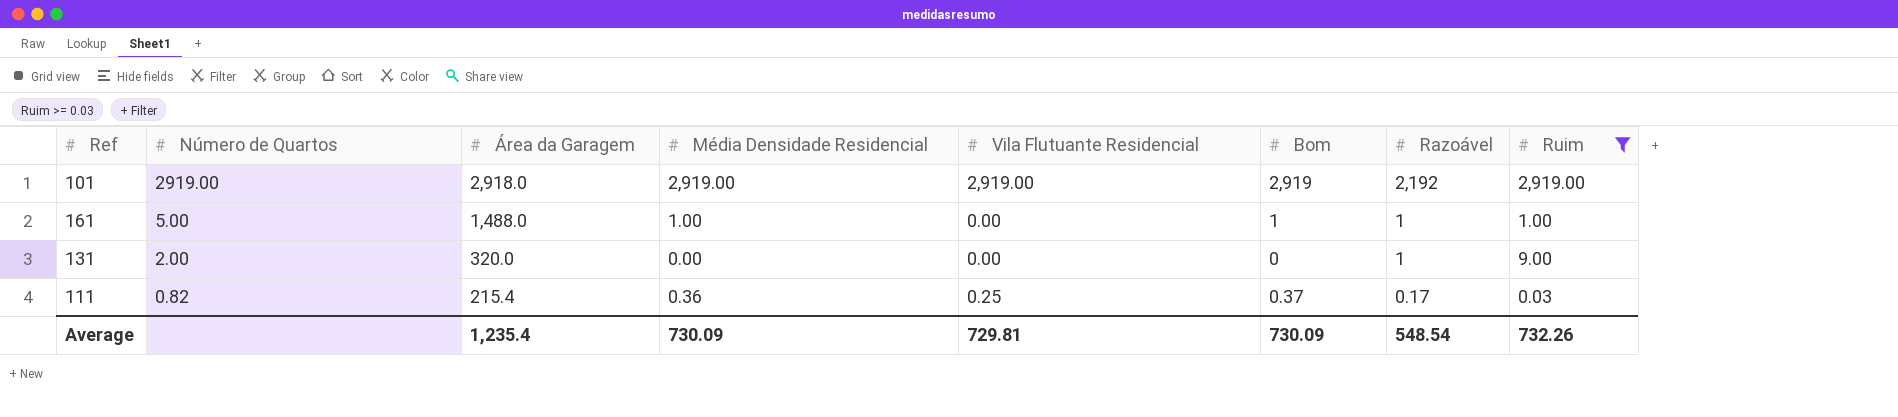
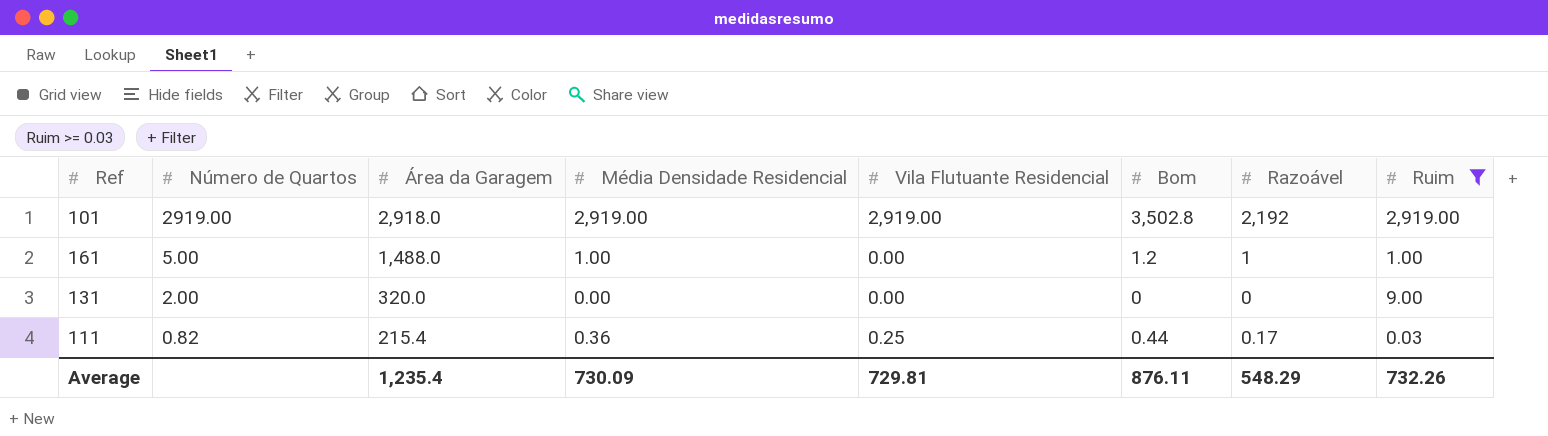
101 | Bom: 2,919 -> 3,502.8
161 | Bom: 1 -> 1.2
131 | Razoável: 1 -> 0
111 | Bom: 0.37 -> 0.44
Average | Bom: 730.09 -> 876.11
Average | Razoável: 548.54 -> 548.29

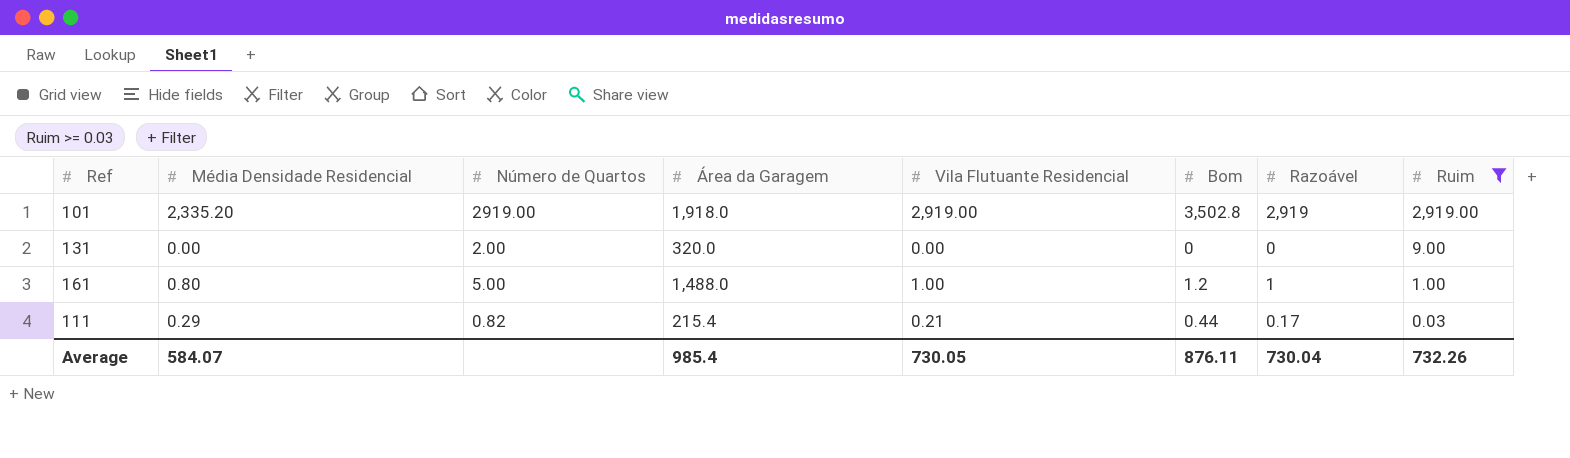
row order: Número de Quartos descending -> Ruim descending
column Média Densidade Residencial | position: 4 -> 2
101 | Média Densidade Residencial: 2,919.00 -> 2,335.20
101 | Área da Garagem: 2,918.0 -> 1,918.0
101 | Razoável: 2,192 -> 2,919
161 | Média Densidade Residencial: 1.00 -> 0.80
161 | Vila Flutuante Residencial: 0.00 -> 1.00
111 | Média Densidade Residencial: 0.36 -> 0.29
111 | Vila Flutuante Residencial: 0.25 -> 0.21
Average | Média Densidade Residencial: 730.09 -> 584.07
Average | Área da Garagem: 1,235.4 -> 985.4
Average | Vila Flutuante Residencial: 729.81 -> 730.05
Average | Razoável: 548.29 -> 730.04

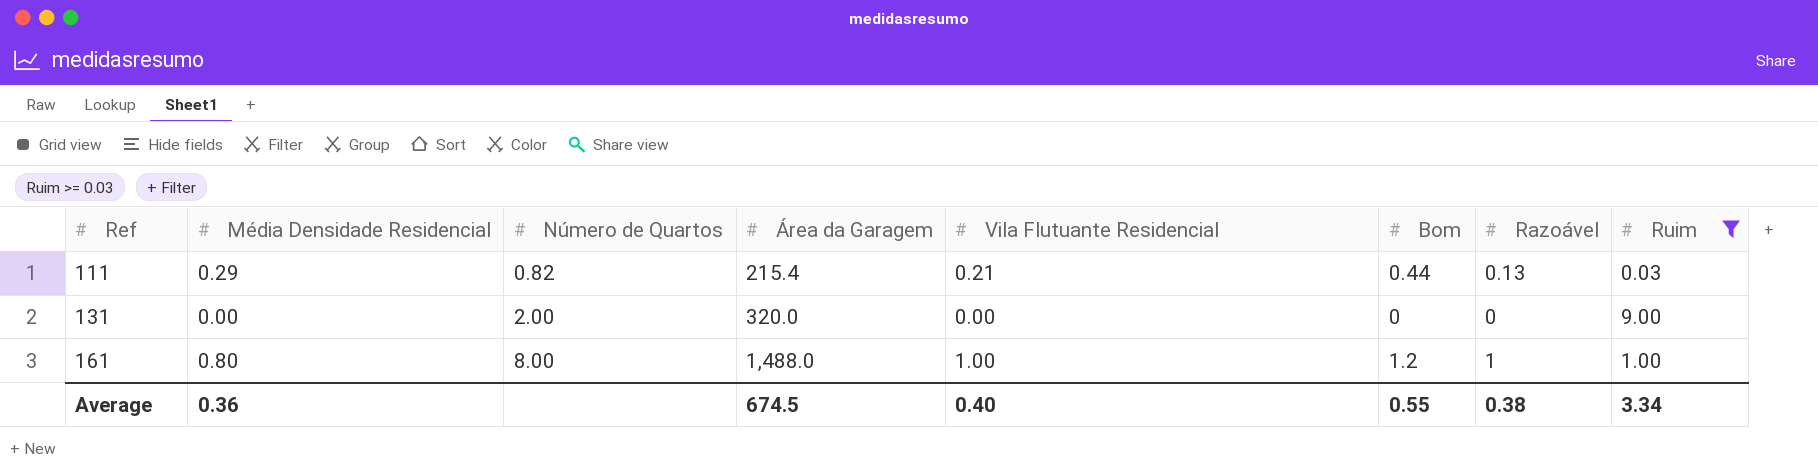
row order: Ruim descending -> Ref ascending
row 101: 2,335.20 | 2919.00 | 1,918.0 | 2,919.00 | 3,502.8 | 2,919 | 2,919.00 -> none
111 | Razoável: 0.17 -> 0.13
161 | Número de Quartos: 5.00 -> 8.00
Average | Média Densidade Residencial: 584.07 -> 0.36
Average | Área da Garagem: 985.4 -> 674.5
Average | Vila Flutuante Residencial: 730.05 -> 0.40
Average | Bom: 876.11 -> 0.55
Average | Razoável: 730.04 -> 0.38
Average | Ruim: 732.26 -> 3.34

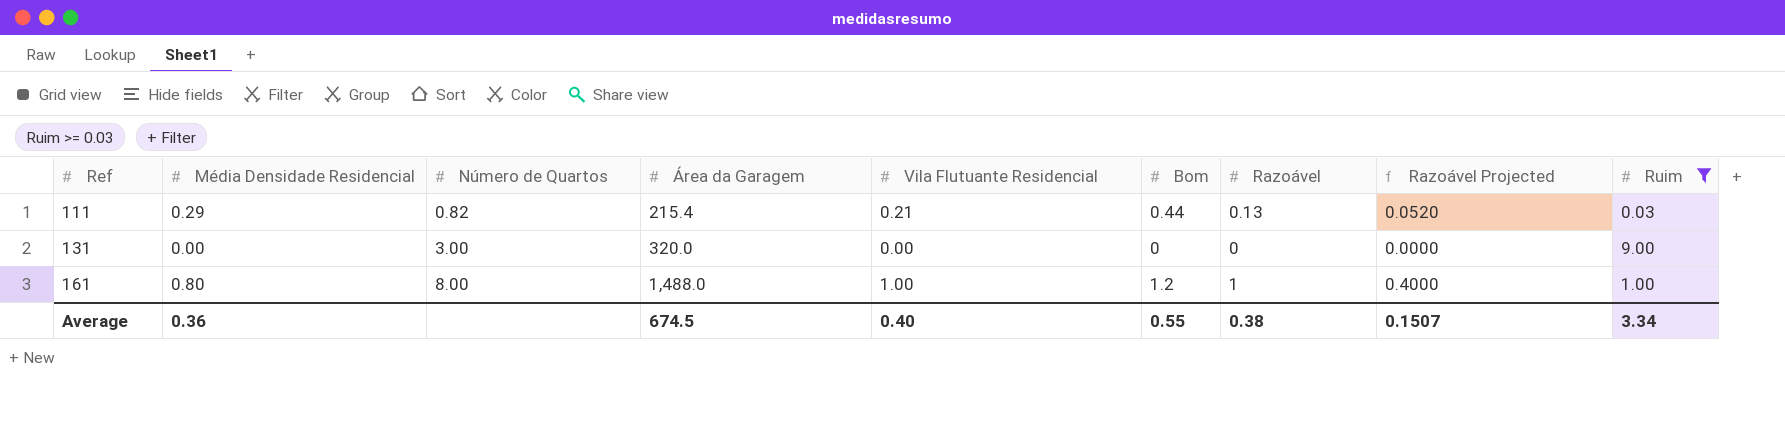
column Razoável Projected | formula: none -> [Razoável] * 0.4
131 | Número de Quartos: 2.00 -> 3.00

